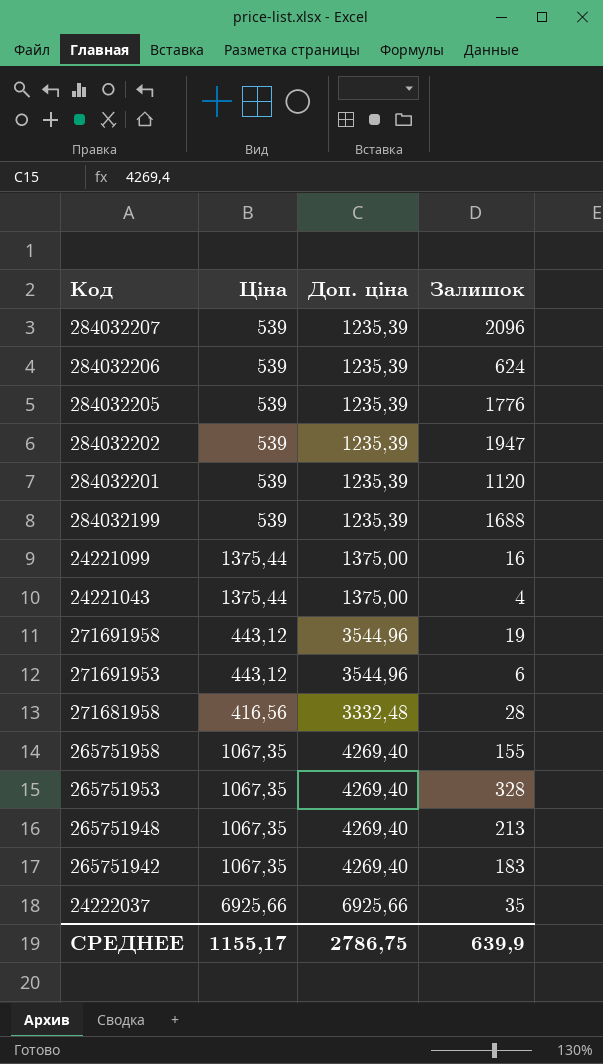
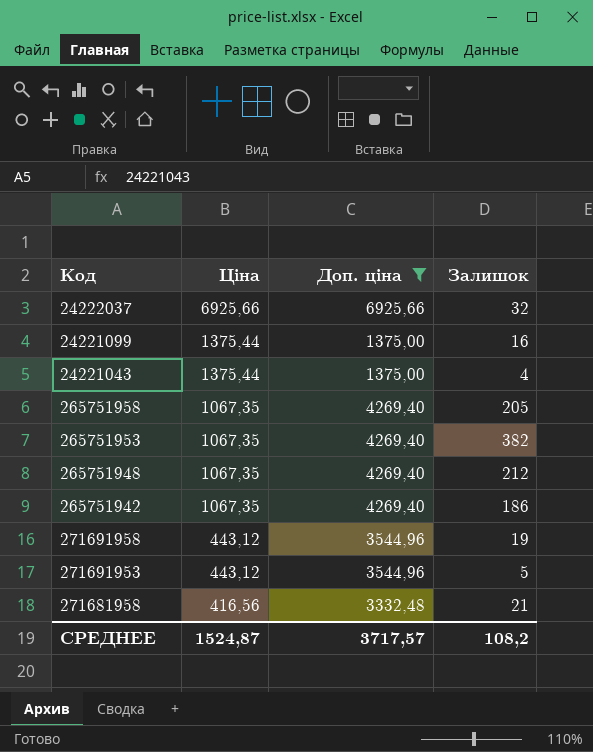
filter: none -> Доп. ціна != 1235,39
row order: none -> Ціна descending
24222037 | Залишок: 35 -> 32
265751958 | Залишок: 155 -> 205
265751953 | Залишок: 328 -> 382
265751948 | Залишок: 213 -> 212
265751942 | Залишок: 183 -> 186
271691953 | Залишок: 6 -> 5
271681958 | Залишок: 28 -> 21
СРЕДНЕЕ | Ціна: 1155,17 -> 1524,87
СРЕДНЕЕ | Доп. ціна: 2786,75 -> 3717,57
СРЕДНЕЕ | Залишок: 639,9 -> 108,2

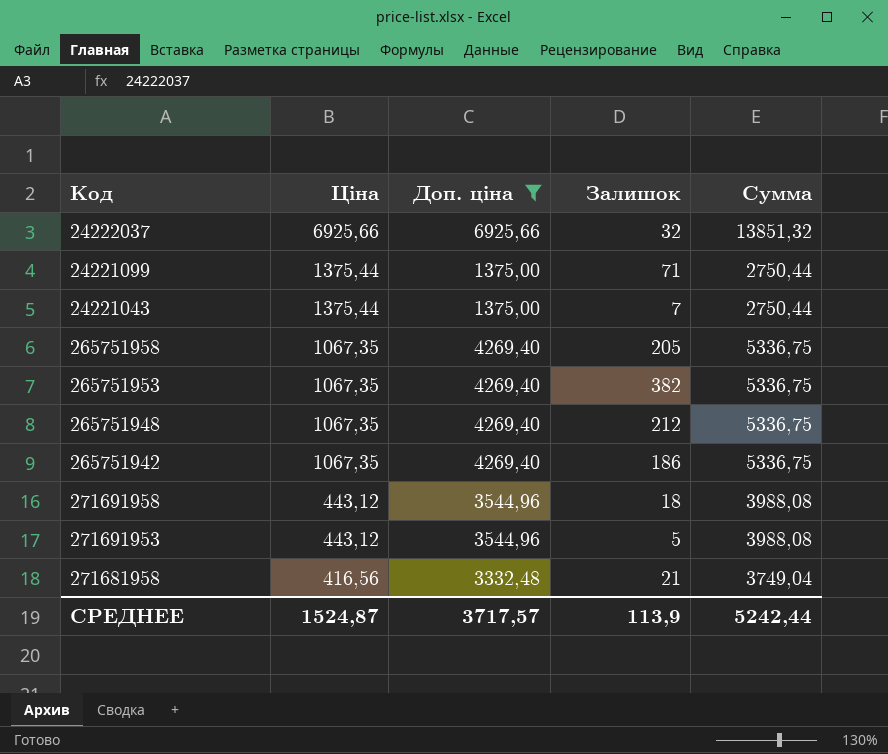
column Сумма | formula: none -> [Ціна] + [Доп. ціна]
24221099 | Залишок: 16 -> 71
24221043 | Залишок: 4 -> 7
271691958 | Залишок: 19 -> 18
СРЕДНЕЕ | Залишок: 108,2 -> 113,9

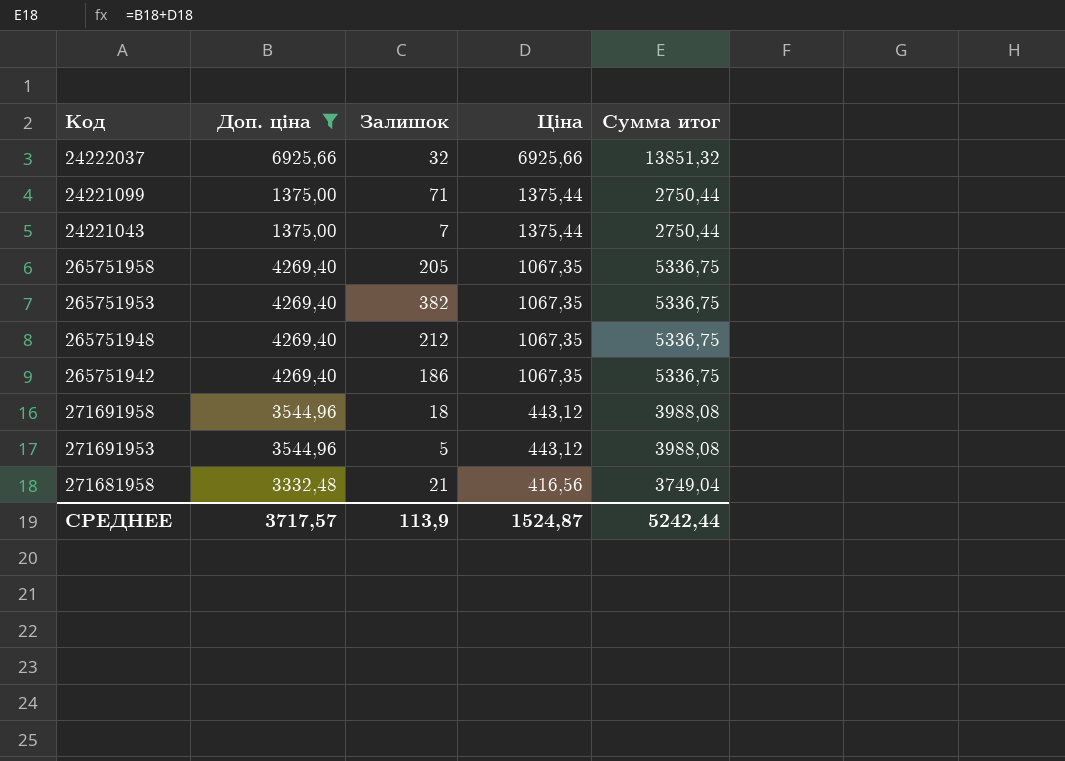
column Ціна | position: 2 -> 4
column name: Сумма -> Сумма итог

